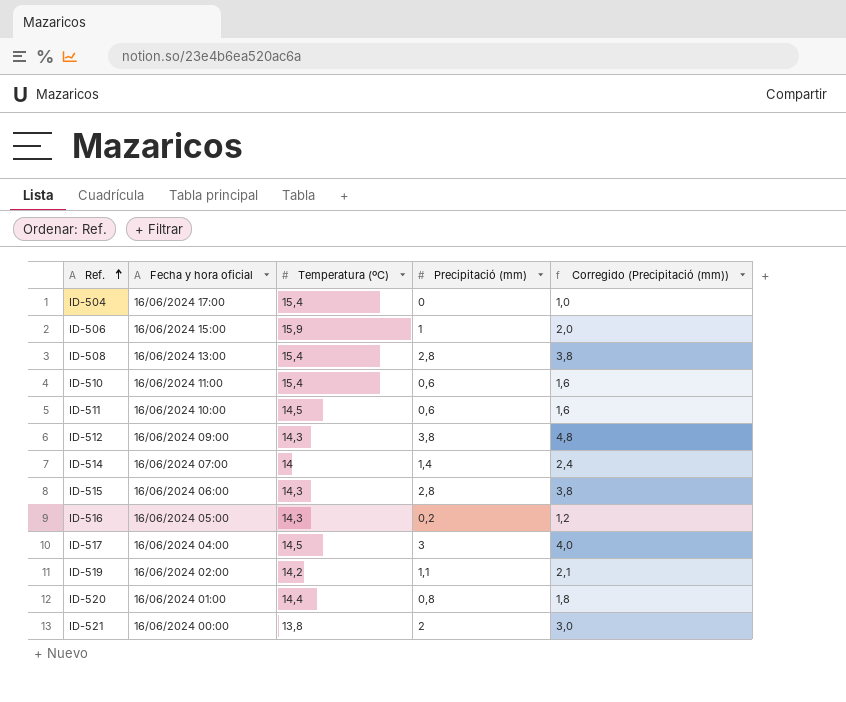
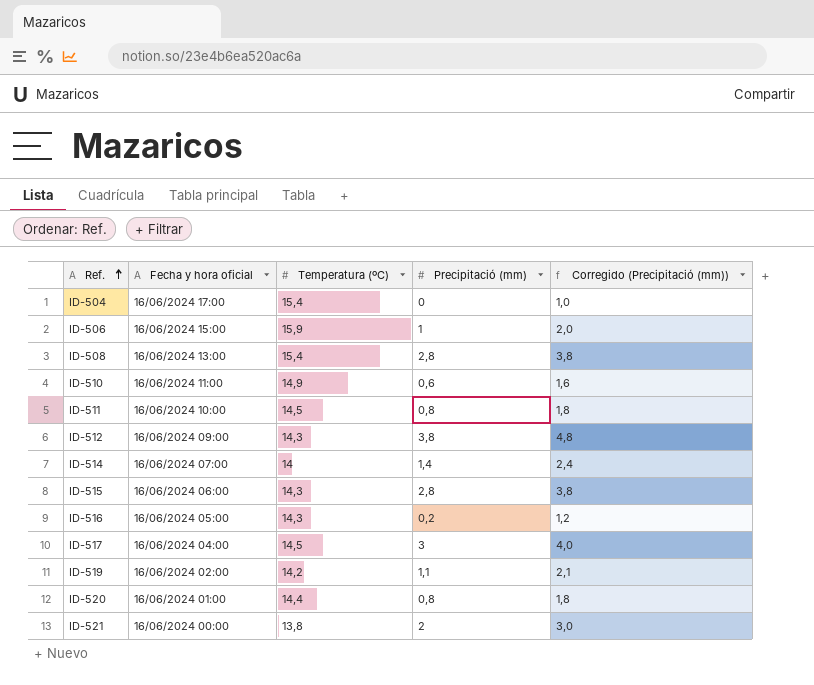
ID-510 | Temperatura (ºC): 15,4 -> 14,9
ID-511 | Precipitació (mm): 0,6 -> 0,8
ID-511 | Corregido (Precipitació (mm)): 1,6 -> 1,8

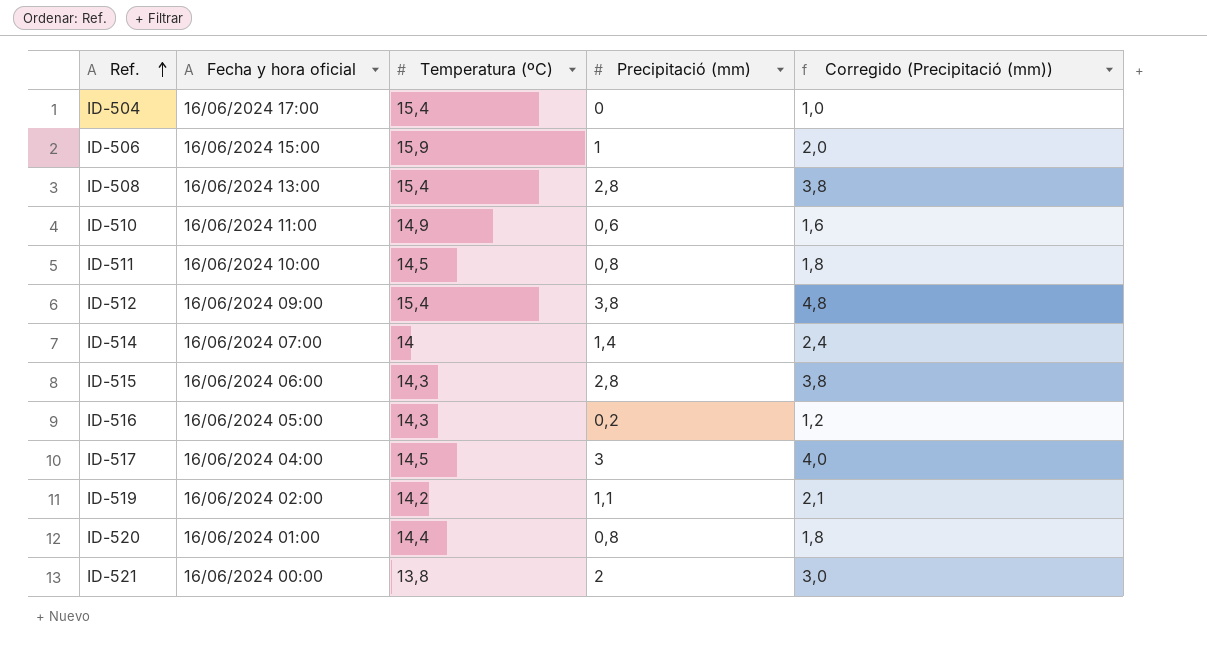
ID-512 | Temperatura (ºC): 14,3 -> 15,4

